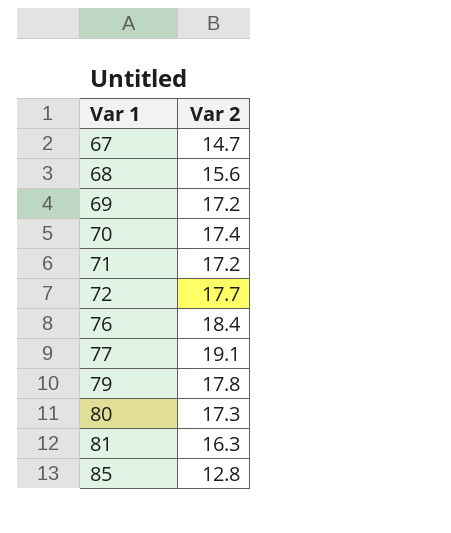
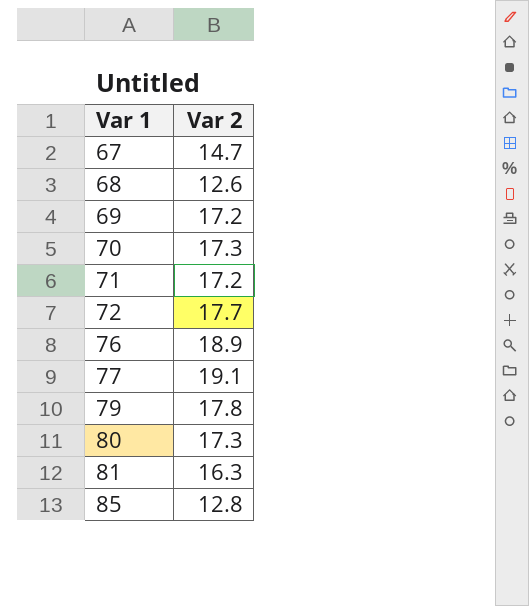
68 | Var 2: 15.6 -> 12.6
70 | Var 2: 17.4 -> 17.3
76 | Var 2: 18.4 -> 18.9

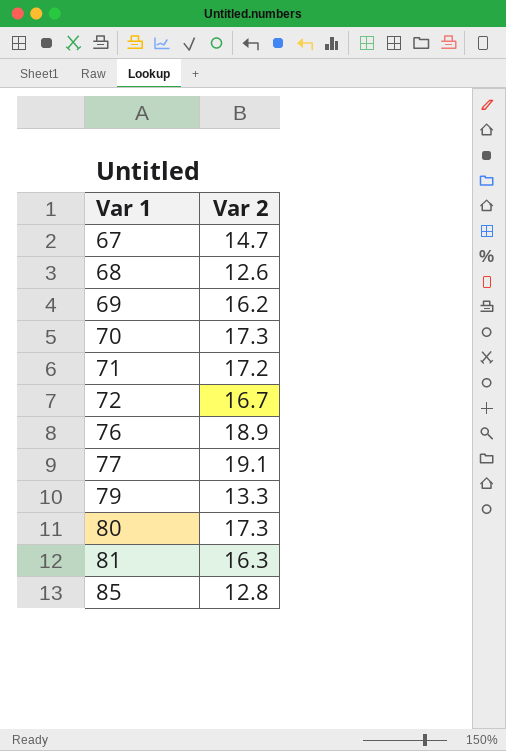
69 | Var 2: 17.2 -> 16.2
72 | Var 2: 17.7 -> 16.7
79 | Var 2: 17.8 -> 13.3

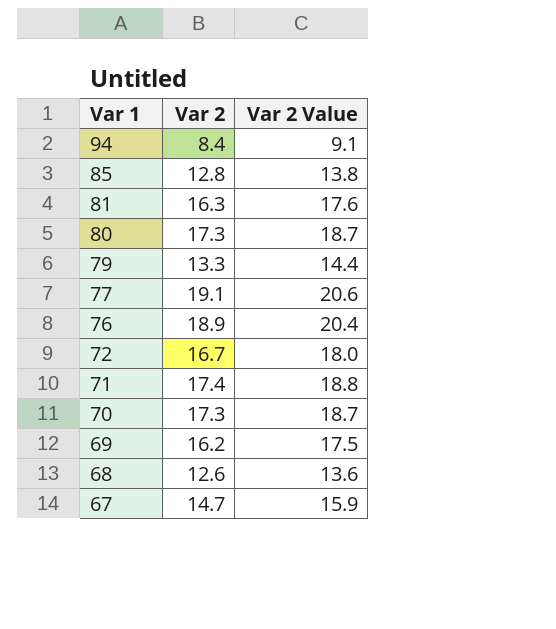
row order: Var 1 ascending -> Var 1 descending
column Var 2 Value | formula: none -> [Var 2] * 1.08
row 94: none -> 8.4 | 9.1
71 | Var 2: 17.2 -> 17.4

